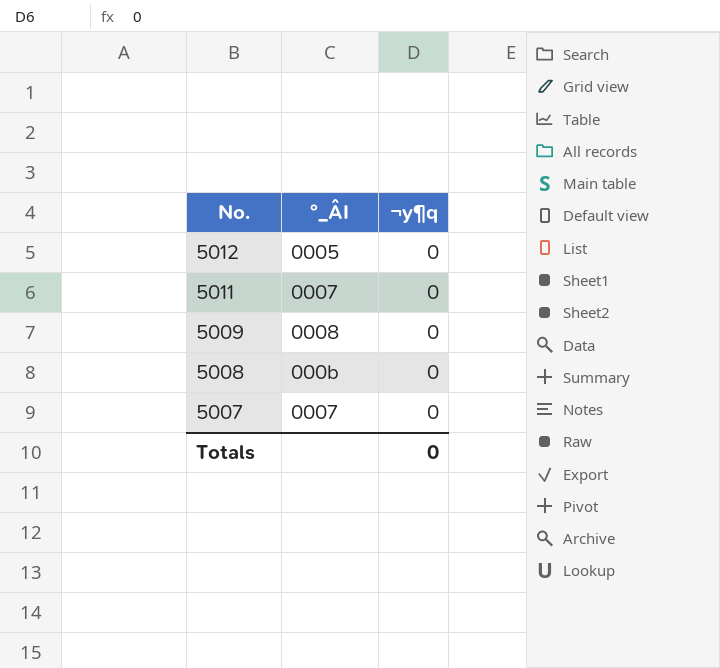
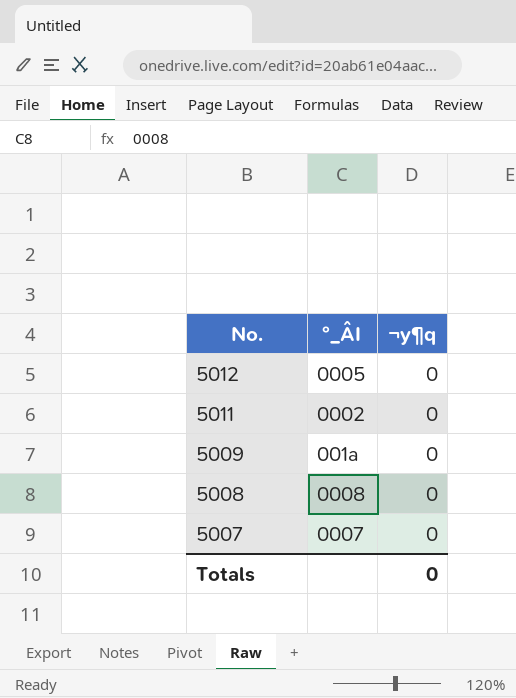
5011 | °_ÂI: 0007 -> 0002
5009 | °_ÂI: 0008 -> 001a
5008 | °_ÂI: 000b -> 0008

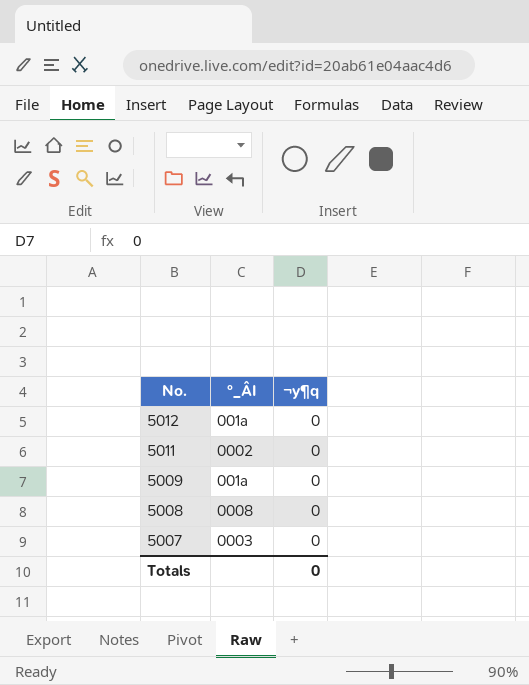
5012 | °_ÂI: 0005 -> 001a
5007 | °_ÂI: 0007 -> 0003

